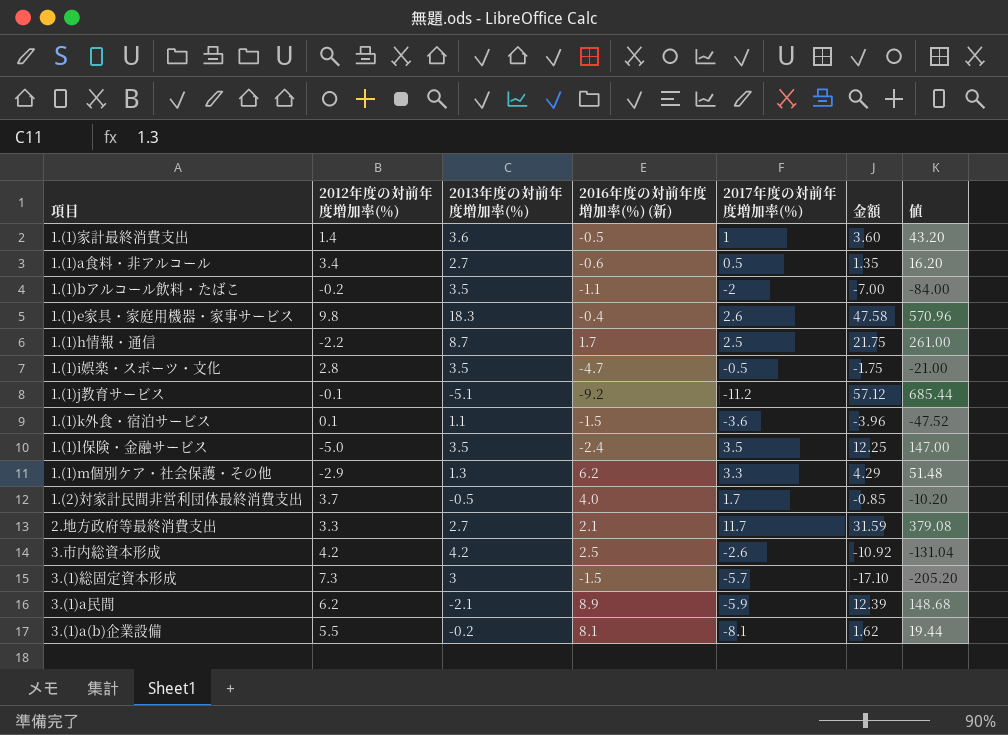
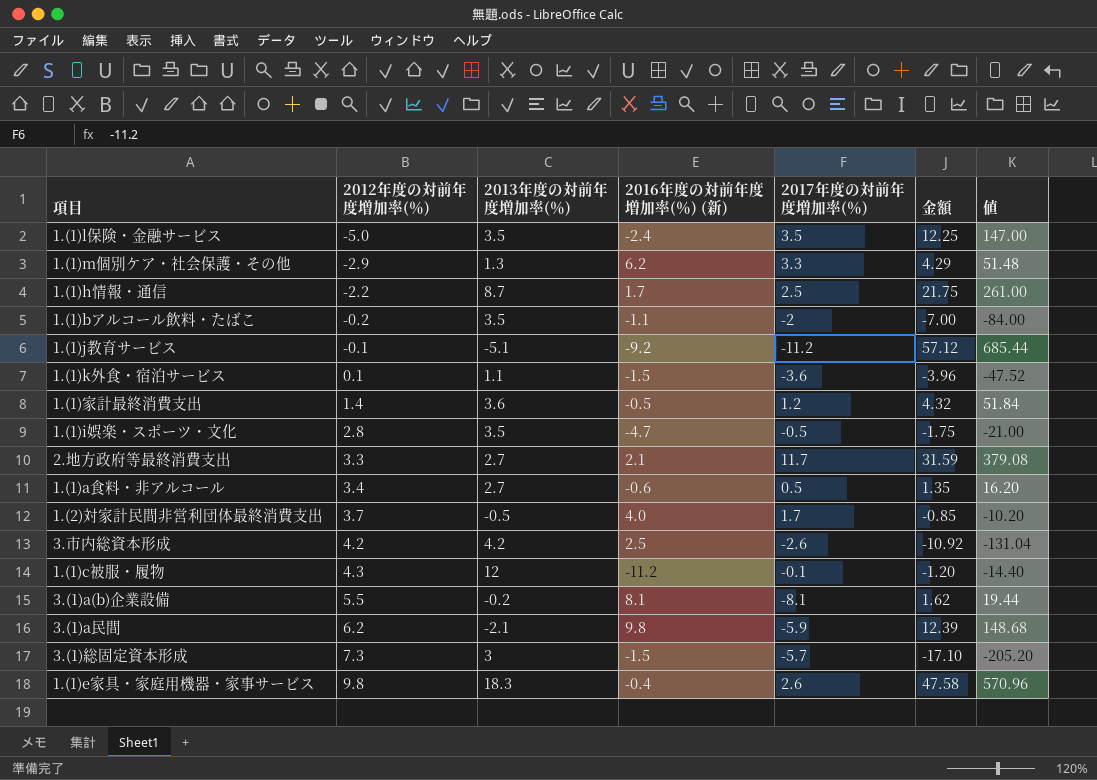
row order: none -> 2012年度の対前年度増加率(％) ascending
1.(1)家計最終消費支出 | 2017年度の対前年度増加率(％): 1 -> 1.2
1.(1)家計最終消費支出 | 金額: 3.60 -> 4.32
1.(1)家計最終消費支出 | 値: 43.20 -> 51.84
row 1.(1)c被服・履物: none -> 4.3 | 12 | -11.2 | -0.1 | -1.20 | -14.40
3.(1)a民間 | 2016年度の対前年度増加率(％) (新): 8.9 -> 9.8

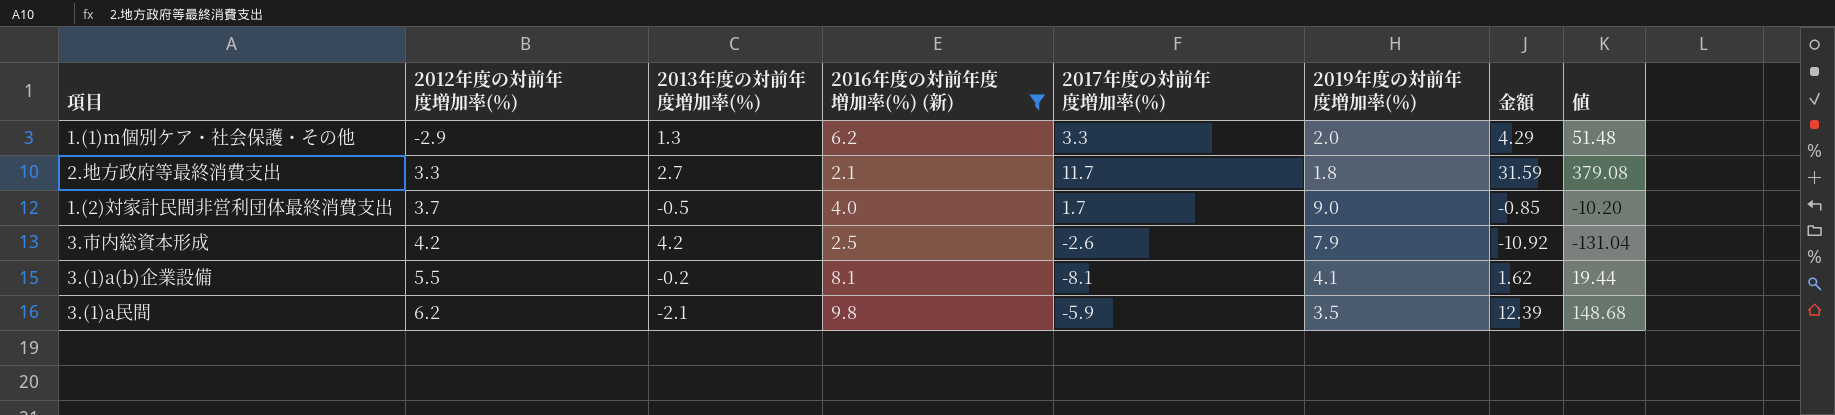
filter: none -> 2016年度の対前年度増加率(％) (新) >= 2.1
column 2019年度の対前年度増加率(％) | position: none -> 6

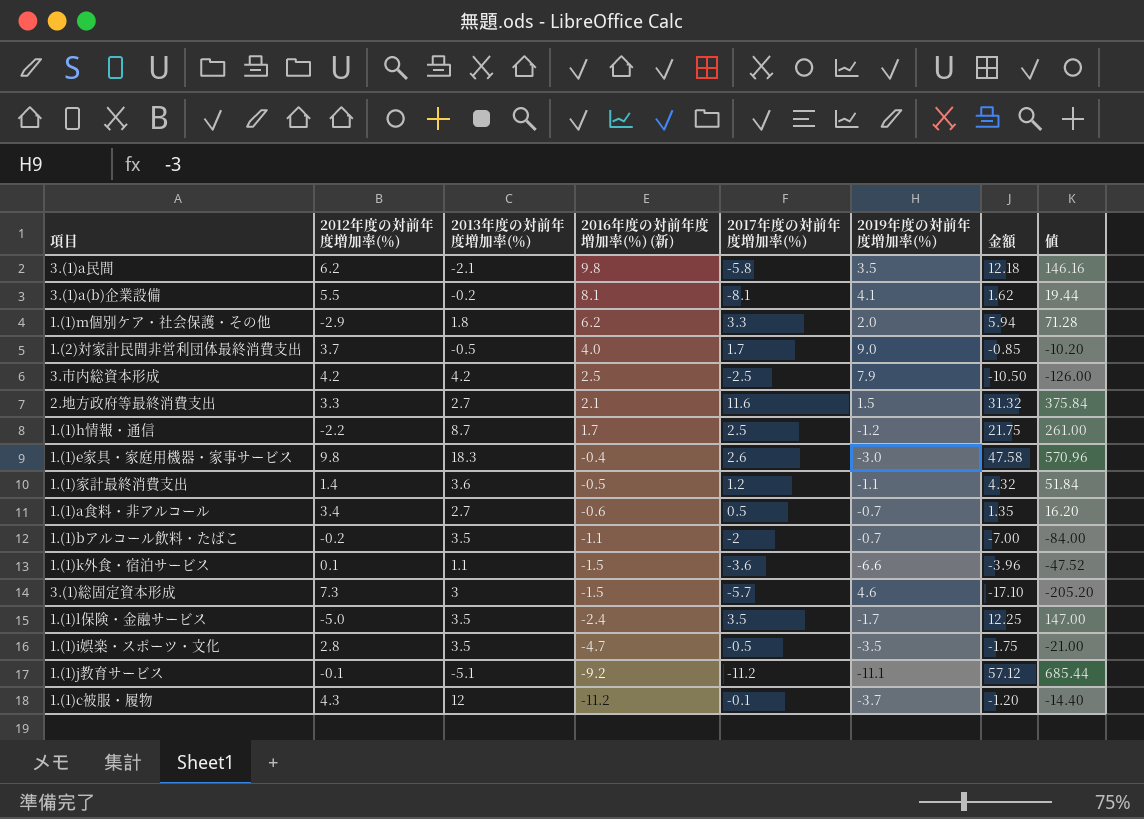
filter: 2016年度の対前年度増加率(％) (新) >= 2.1 -> none
row order: 2012年度の対前年度増加率(％) ascending -> 2016年度の対前年度増加率(％) (新) descending
3.(1)a民間 | 2017年度の対前年度増加率(％): -5.9 -> -5.8
3.(1)a民間 | 金額: 12.39 -> 12.18
3.(1)a民間 | 値: 148.68 -> 146.16
1.(1)m個別ケア・社会保護・その他 | 2013年度の対前年度増加率(％): 1.3 -> 1.8
1.(1)m個別ケア・社会保護・その他 | 金額: 4.29 -> 5.94
1.(1)m個別ケア・社会保護・その他 | 値: 51.48 -> 71.28
3.市内総資本形成 | 2017年度の対前年度増加率(％): -2.6 -> -2.5
3.市内総資本形成 | 金額: -10.92 -> -10.50
3.市内総資本形成 | 値: -131.04 -> -126.00
2.地方政府等最終消費支出 | 2017年度の対前年度増加率(％): 11.7 -> 11.6
2.地方政府等最終消費支出 | 2019年度の対前年度増加率(％): 1.8 -> 1.5
2.地方政府等最終消費支出 | 金額: 31.59 -> 31.32
2.地方政府等最終消費支出 | 値: 379.08 -> 375.84

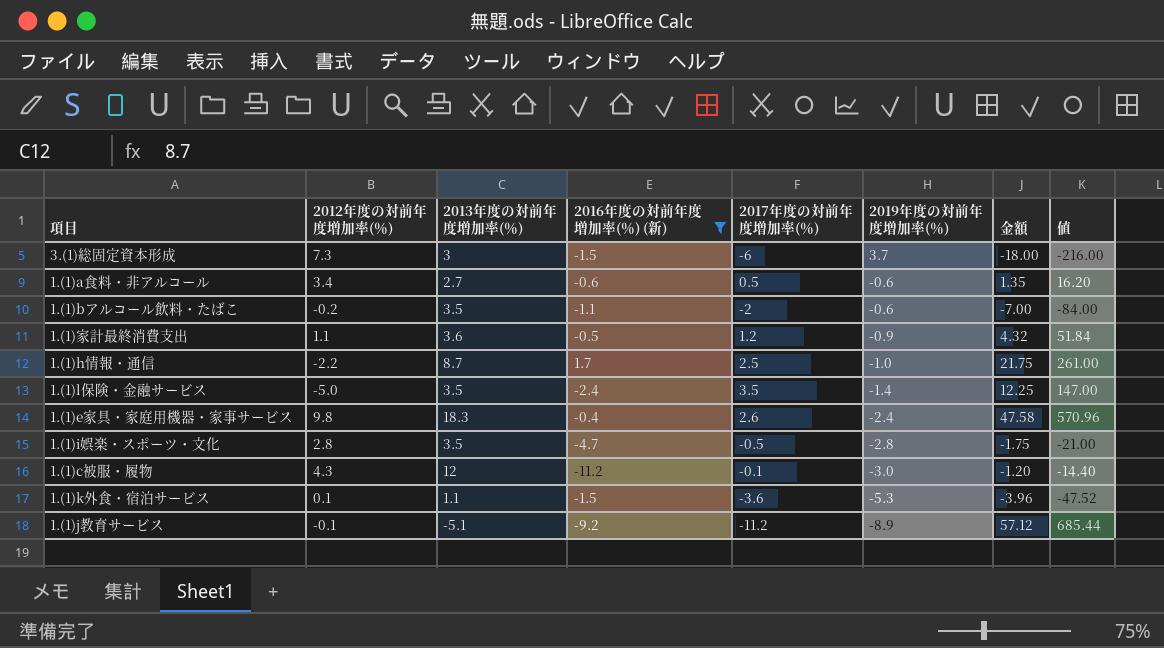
filter: none -> 2016年度の対前年度増加率(％) (新) <= 1.7
row order: 2016年度の対前年度増加率(％) (新) descending -> 2019年度の対前年度増加率(％) descending
3.(1)総固定資本形成 | 2017年度の対前年度増加率(％): -5.7 -> -6
3.(1)総固定資本形成 | 2019年度の対前年度増加率(％): 4.6 -> 3.7
3.(1)総固定資本形成 | 金額: -17.10 -> -18.00
3.(1)総固定資本形成 | 値: -205.20 -> -216.00
1.(1)a食料・非アルコール | 2019年度の対前年度増加率(％): -0.7 -> -0.6
1.(1)bアルコール飲料・たばこ | 2019年度の対前年度増加率(％): -0.7 -> -0.6
1.(1)家計最終消費支出 | 2012年度の対前年度増加率(％): 1.4 -> 1.1
1.(1)家計最終消費支出 | 2019年度の対前年度増加率(％): -1.1 -> -0.9
1.(1)h情報・通信 | 2019年度の対前年度増加率(％): -1.2 -> -1.0
1.(1)l保険・金融サービス | 2019年度の対前年度増加率(％): -1.7 -> -1.4
1.(1)e家具・家庭用機器・家事サービス | 2019年度の対前年度増加率(％): -3.0 -> -2.4
1.(1)i娯楽・スポーツ・文化 | 2019年度の対前年度増加率(％): -3.5 -> -2.8
1.(1)c被服・履物 | 2019年度の対前年度増加率(％): -3.7 -> -3.0
1.(1)k外食・宿泊サービス | 2019年度の対前年度増加率(％): -6.6 -> -5.3
1.(1)j教育サービス | 2019年度の対前年度増加率(％): -11.1 -> -8.9

